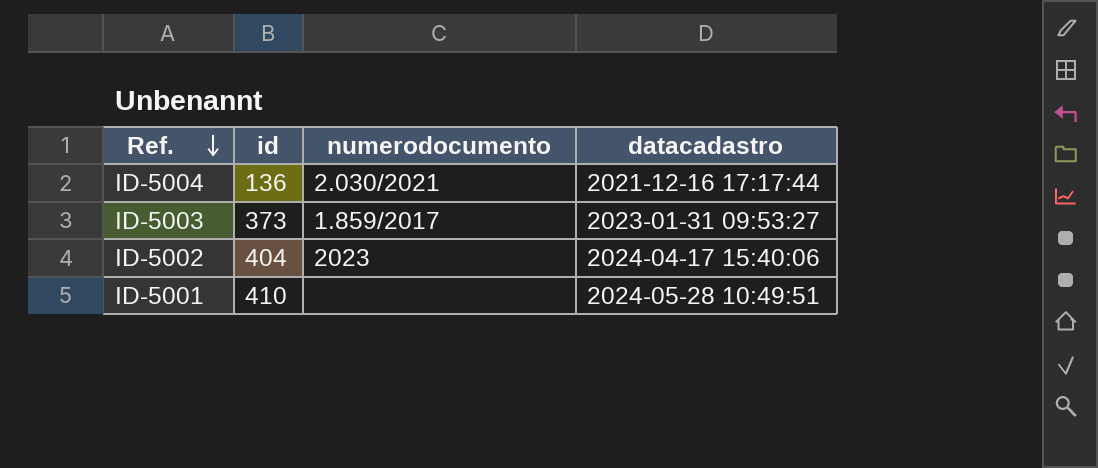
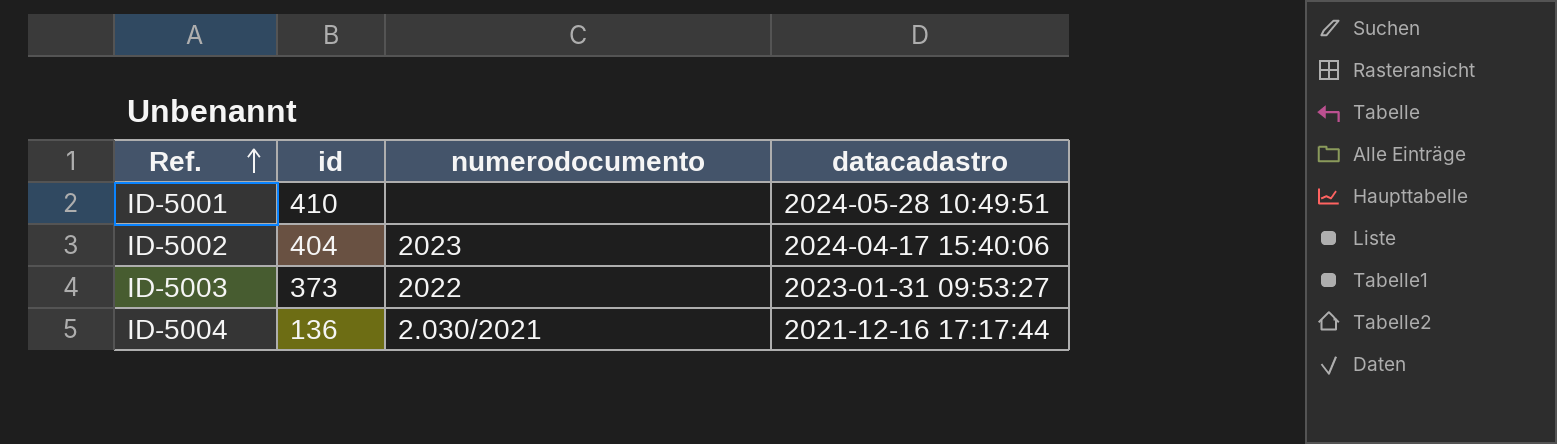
row order: Ref. descending -> Ref. ascending
ID-5003 | numerodocumento: 1.859/2017 -> 2022

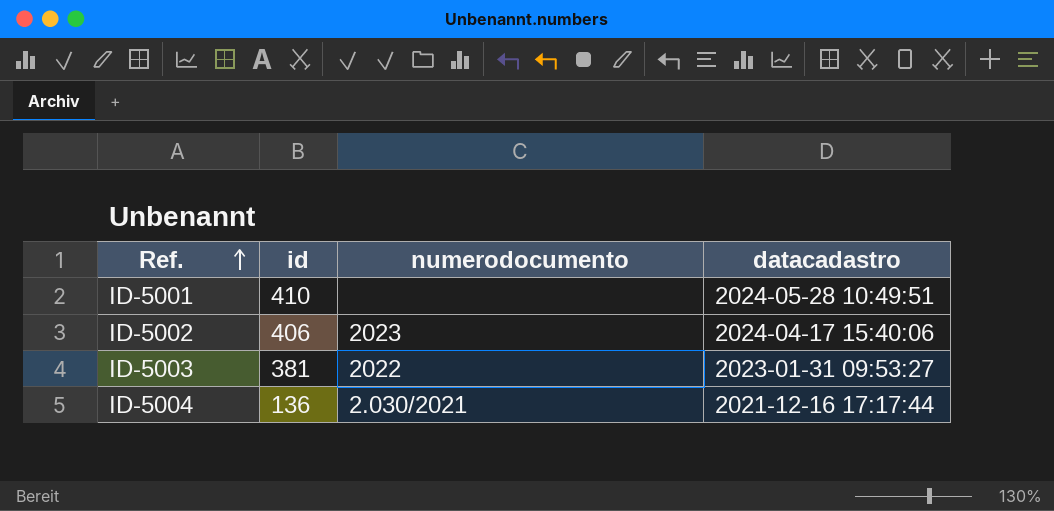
ID-5002 | id: 404 -> 406
ID-5003 | id: 373 -> 381

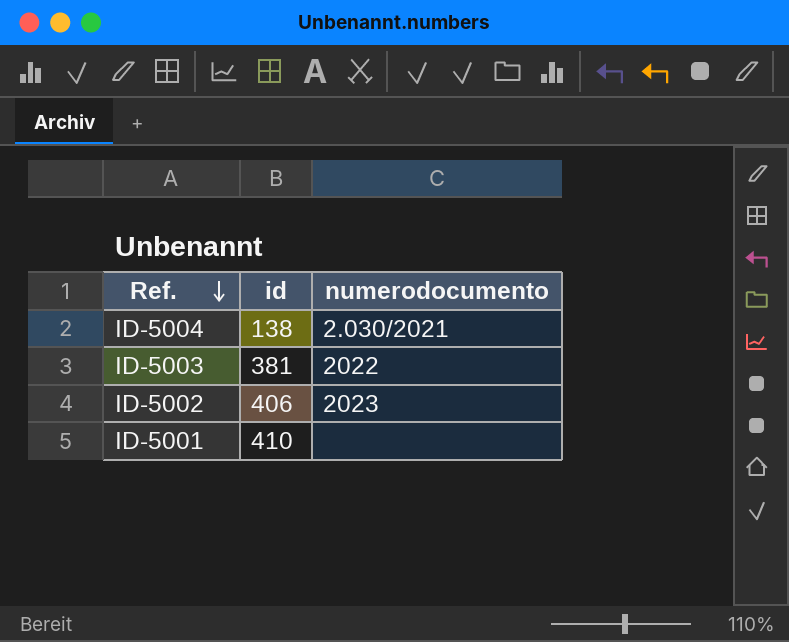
row order: Ref. ascending -> Ref. descending
column datacadastro | position: 4 -> none
ID-5004 | id: 136 -> 138

